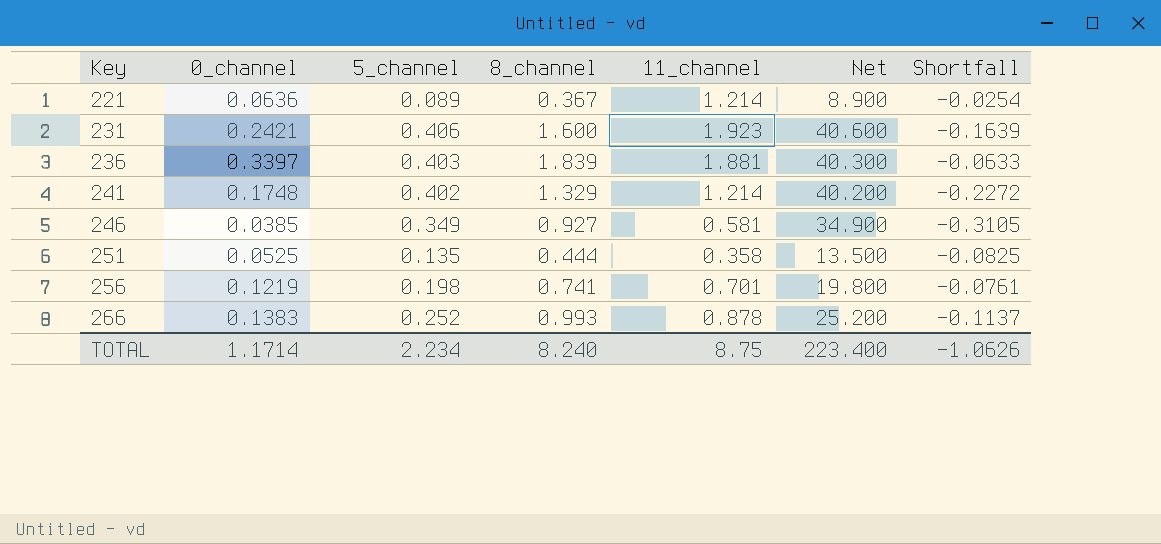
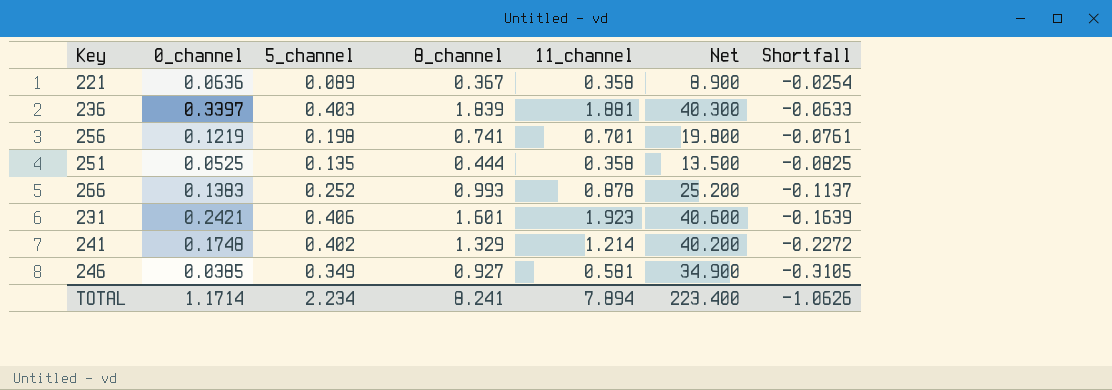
row order: Key ascending -> Shortfall descending
221 | 11_channel: 1.214 -> 0.358
231 | 8_channel: 1.600 -> 1.601
TOTAL | 8_channel: 8.240 -> 8.241
TOTAL | 11_channel: 8.75 -> 7.894

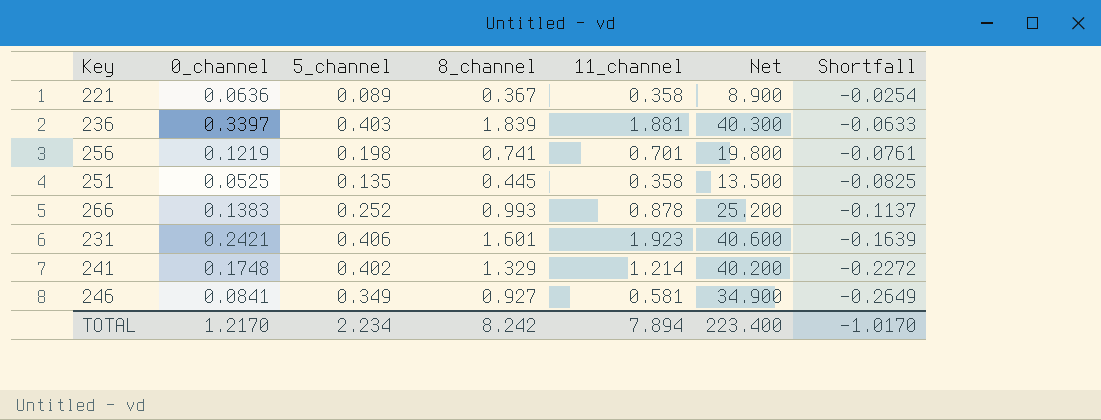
251 | 8_channel: 0.444 -> 0.445
246 | 0_channel: 0.0385 -> 0.0841
246 | Shortfall: -0.3105 -> -0.2649
TOTAL | 0_channel: 1.1714 -> 1.2170
TOTAL | 8_channel: 8.241 -> 8.242
TOTAL | Shortfall: -1.0626 -> -1.0170

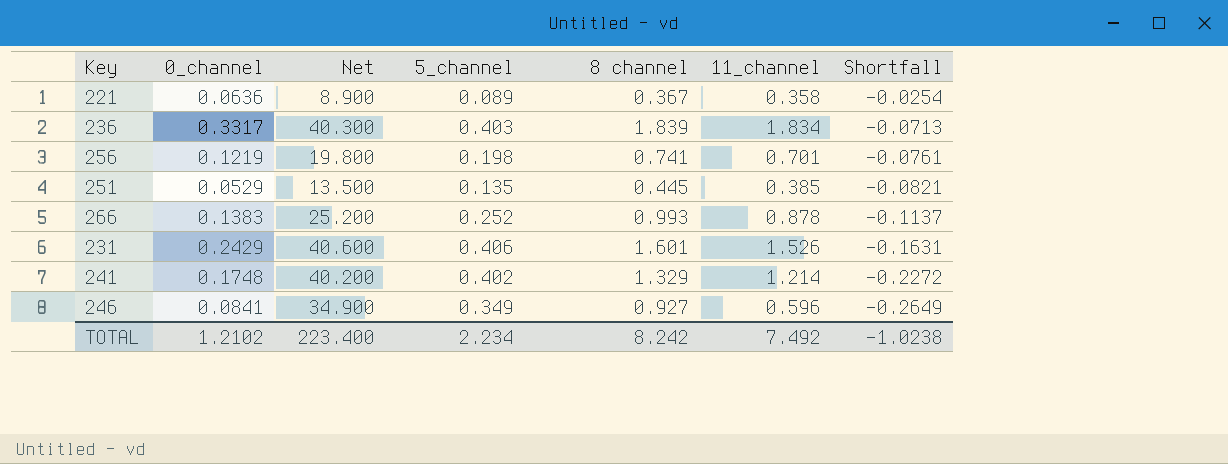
column Net | position: 6 -> 3
column name: 8_channel -> 8 channel
236 | 0_channel: 0.3397 -> 0.3317
236 | 11_channel: 1.881 -> 1.834
236 | Shortfall: -0.0633 -> -0.0713
251 | 0_channel: 0.0525 -> 0.0529
251 | 11_channel: 0.358 -> 0.385
251 | Shortfall: -0.0825 -> -0.0821
231 | 0_channel: 0.2421 -> 0.2429
231 | 11_channel: 1.923 -> 1.526
231 | Shortfall: -0.1639 -> -0.1631
246 | 11_channel: 0.581 -> 0.596
TOTAL | 0_channel: 1.2170 -> 1.2102
TOTAL | 11_channel: 7.894 -> 7.492
TOTAL | Shortfall: -1.0170 -> -1.0238

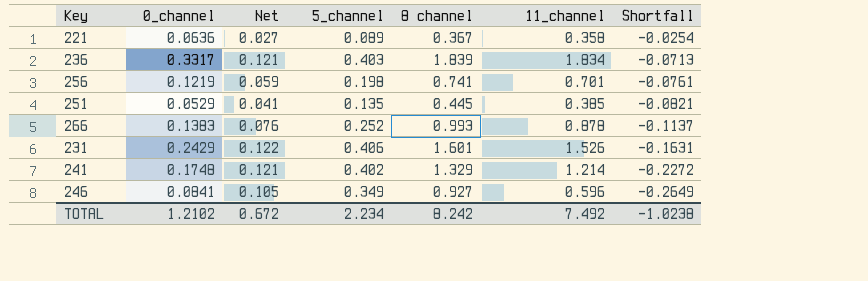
column Net | formula: [5_channel] * 100 -> [5_channel] * 0.3
TOTAL | Net: 223.400 -> 0.672

